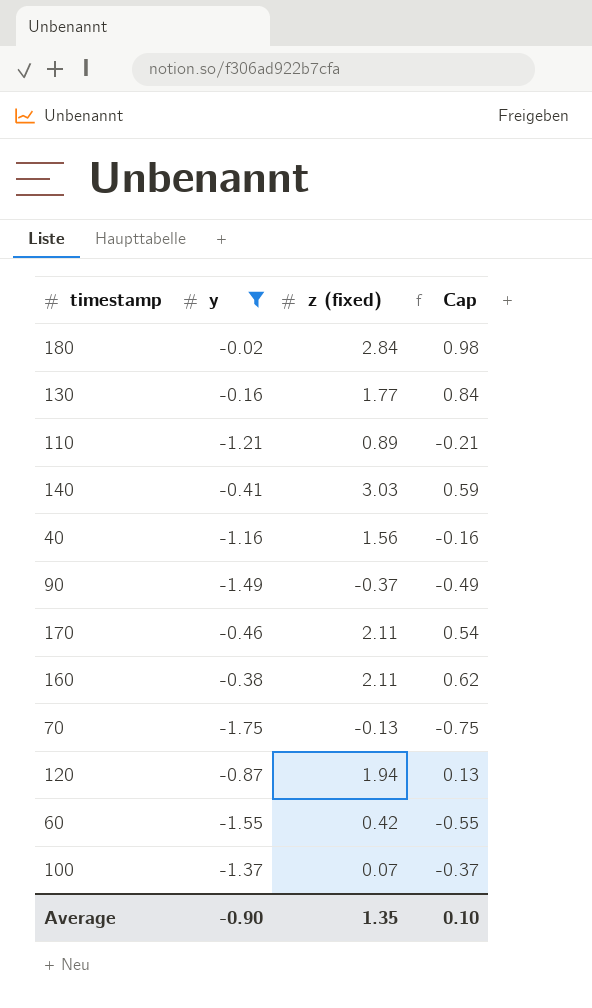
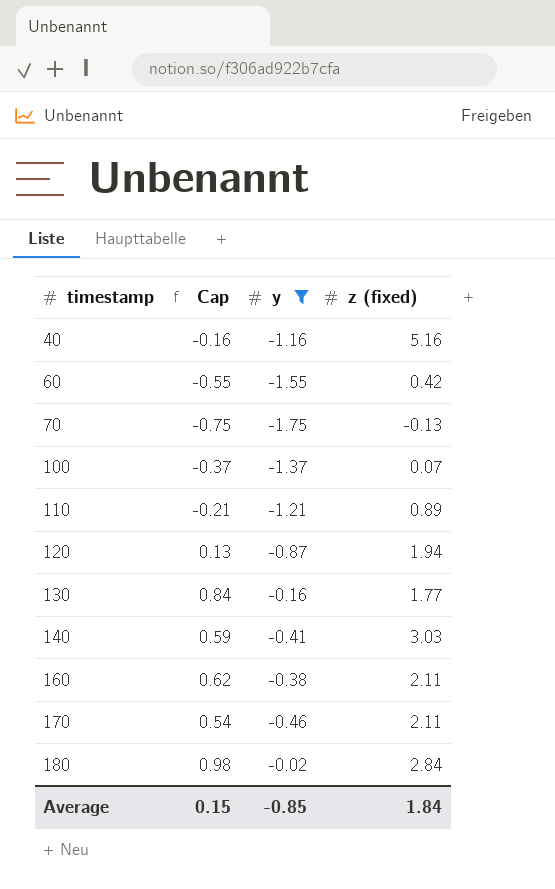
row order: none -> timestamp ascending
column Cap | position: 4 -> 2
row 90: -1.49 | -0.37 | -0.49 -> none
40 | z (fixed): 1.56 -> 5.16
Average | Cap: 0.10 -> 0.15
Average | y: -0.90 -> -0.85
Average | z (fixed): 1.35 -> 1.84

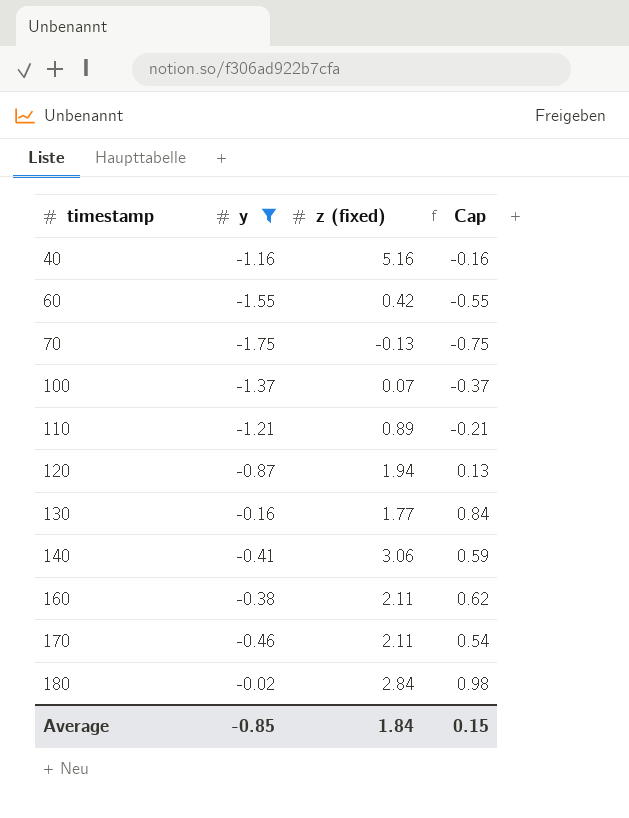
column Cap | position: 2 -> 4
140 | z (fixed): 3.03 -> 3.06

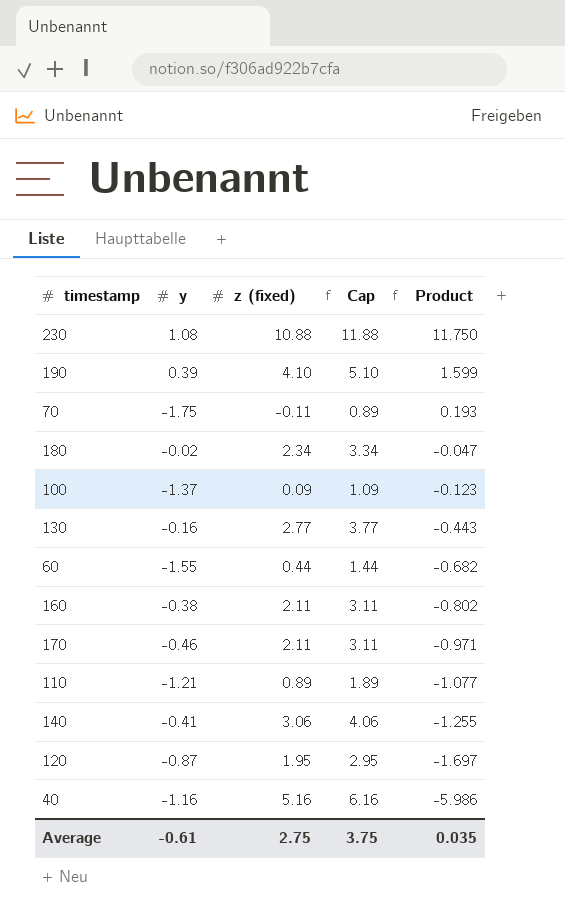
filter: y <= -0.02 -> none
row order: timestamp ascending -> Product descending
column Cap | formula: [y] + 1 -> [z (fixed)] + 1
column Product | formula: none -> [y] * [z (fixed)]
70 | z (fixed): -0.13 -> -0.11
180 | z (fixed): 2.84 -> 2.34
100 | z (fixed): 0.07 -> 0.09
130 | z (fixed): 1.77 -> 2.77
60 | z (fixed): 0.42 -> 0.44
120 | z (fixed): 1.94 -> 1.95
Average | y: -0.85 -> -0.61
Average | z (fixed): 1.84 -> 2.75
Average | Cap: 0.15 -> 3.75

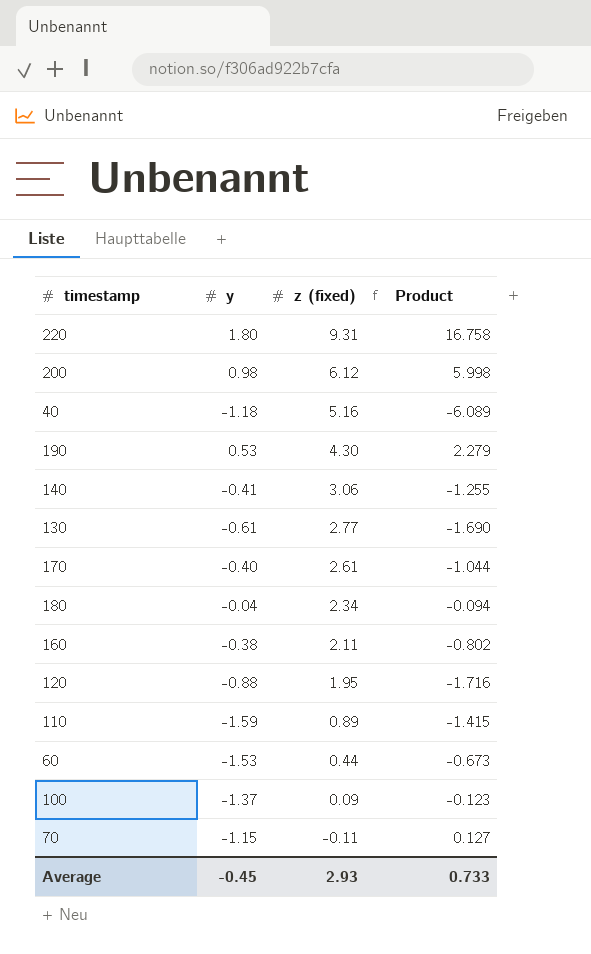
row order: Product descending -> z (fixed) descending
column Cap | formula: [z (fixed)] + 1 -> none
row 230: 1.08 | 10.88 | 11.88 | 11.750 -> none
row 220: none -> 1.80 | 9.31 | 16.758
row 200: none -> 0.98 | 6.12 | 5.998
40 | y: -1.16 -> -1.18
40 | Product: -5.986 -> -6.089
190 | y: 0.39 -> 0.53
190 | z (fixed): 4.10 -> 4.30
190 | Product: 1.599 -> 2.279
130 | y: -0.16 -> -0.61
130 | Product: -0.443 -> -1.690
170 | y: -0.46 -> -0.40
170 | z (fixed): 2.11 -> 2.61
170 | Product: -0.971 -> -1.044
180 | y: -0.02 -> -0.04
180 | Product: -0.047 -> -0.094
120 | y: -0.87 -> -0.88
120 | Product: -1.697 -> -1.716
110 | y: -1.21 -> -1.59
110 | Product: -1.077 -> -1.415
60 | y: -1.55 -> -1.53
60 | Product: -0.682 -> -0.673
70 | y: -1.75 -> -1.15
70 | Product: 0.193 -> 0.127
Average | y: -0.61 -> -0.45
Average | z (fixed): 2.75 -> 2.93
Average | Product: 0.035 -> 0.733

